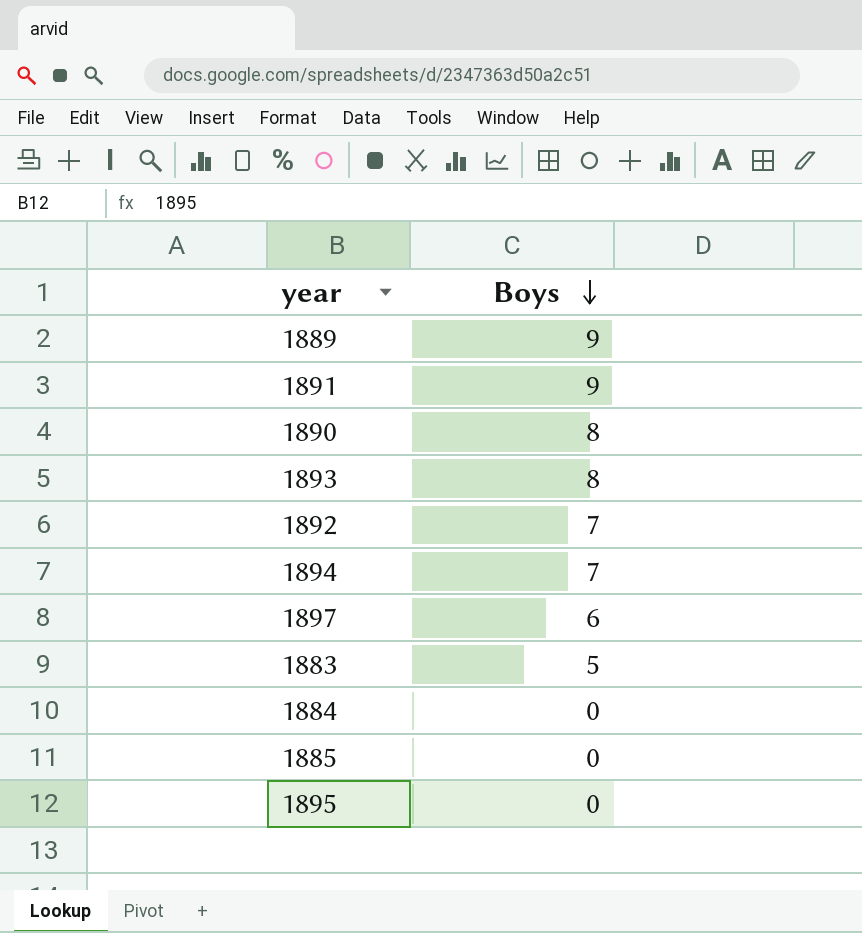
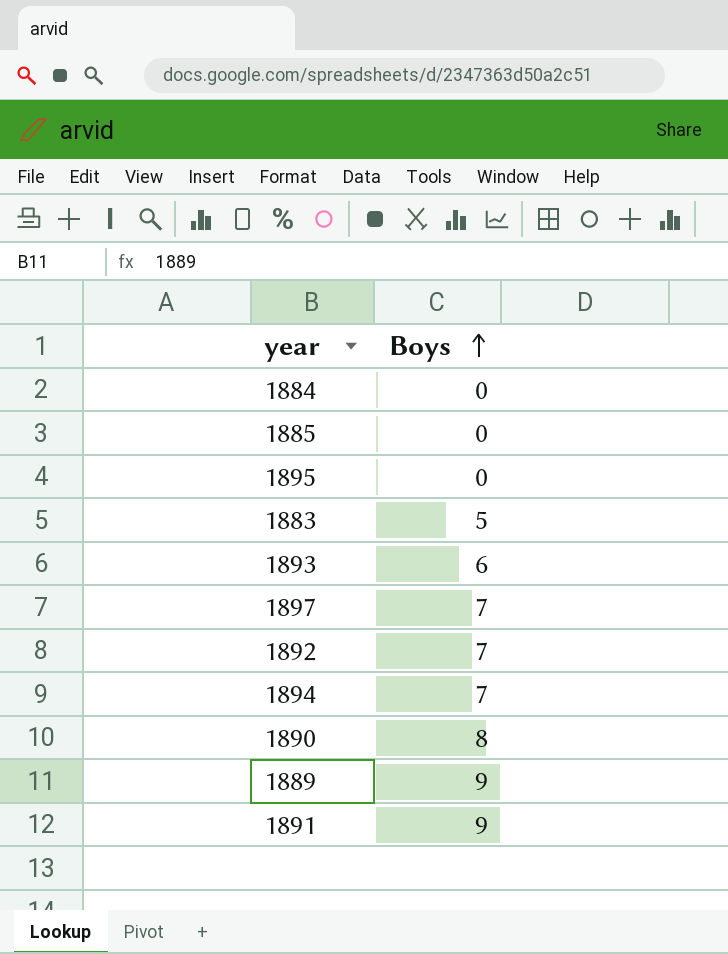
row order: Boys descending -> Boys ascending
1893 | Boys: 8 -> 6
1897 | Boys: 6 -> 7

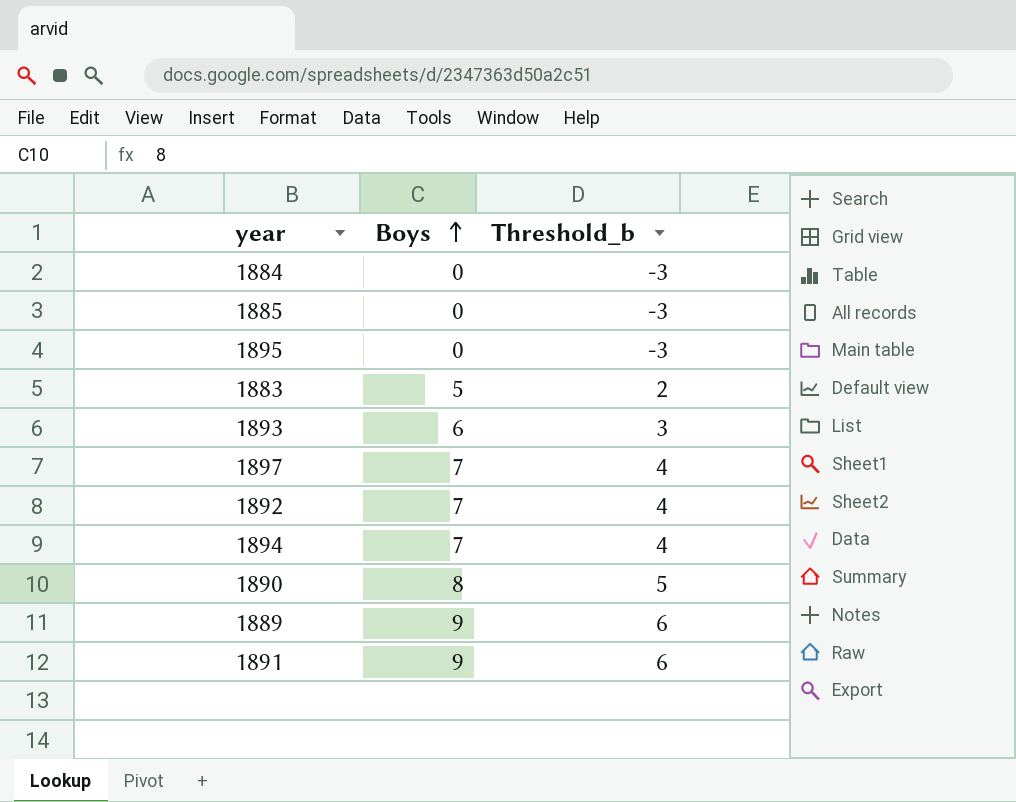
column Threshold_b | formula: none -> [Boys] - 3

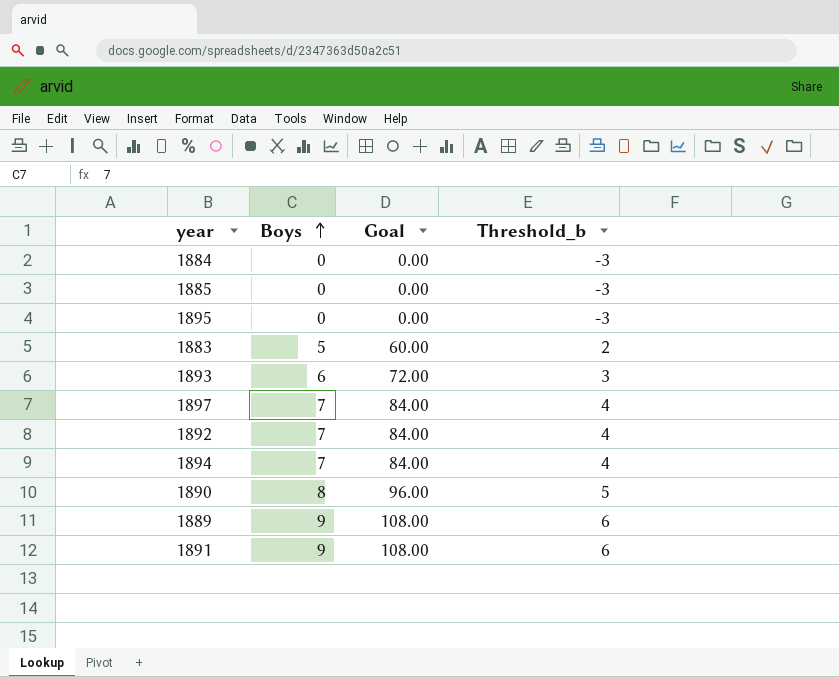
column Goal | formula: none -> [Boys] * 12

